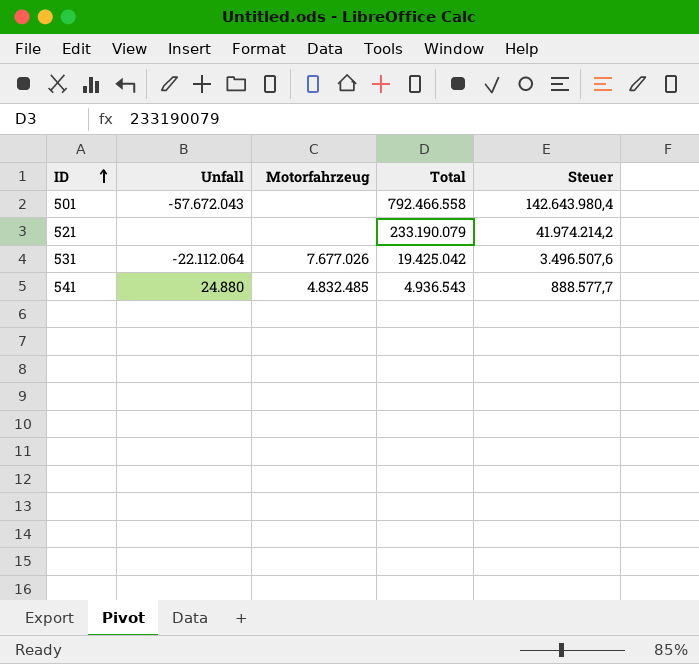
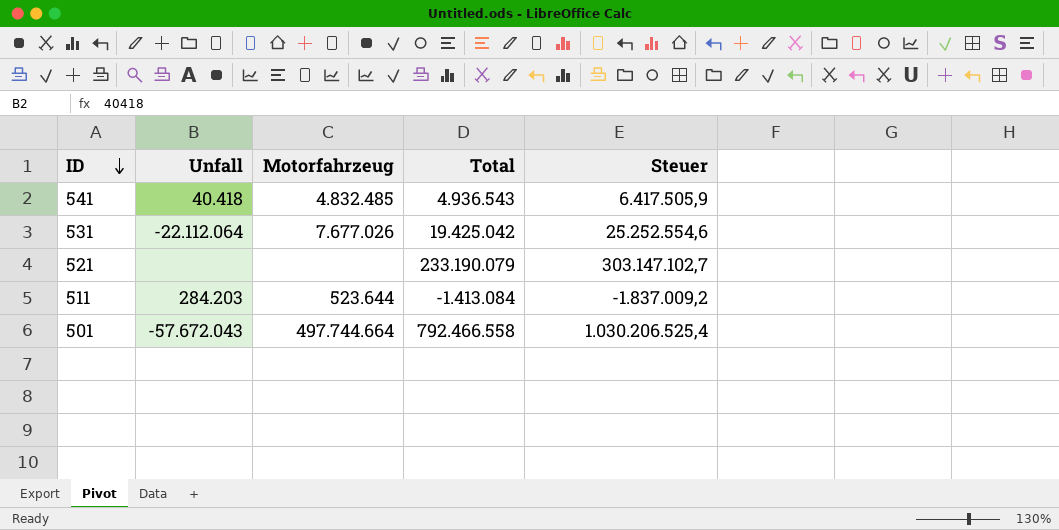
row order: ID ascending -> ID descending
column Steuer | formula: [Total] * 0,18 -> [Total] * 1,3
541 | Unfall: 24.880 -> 40.418
row 511: none -> 284.203 | 523.644 | -1.413.084 | -1.837.009,2
501 | Motorfahrzeug: none -> 497.744.664

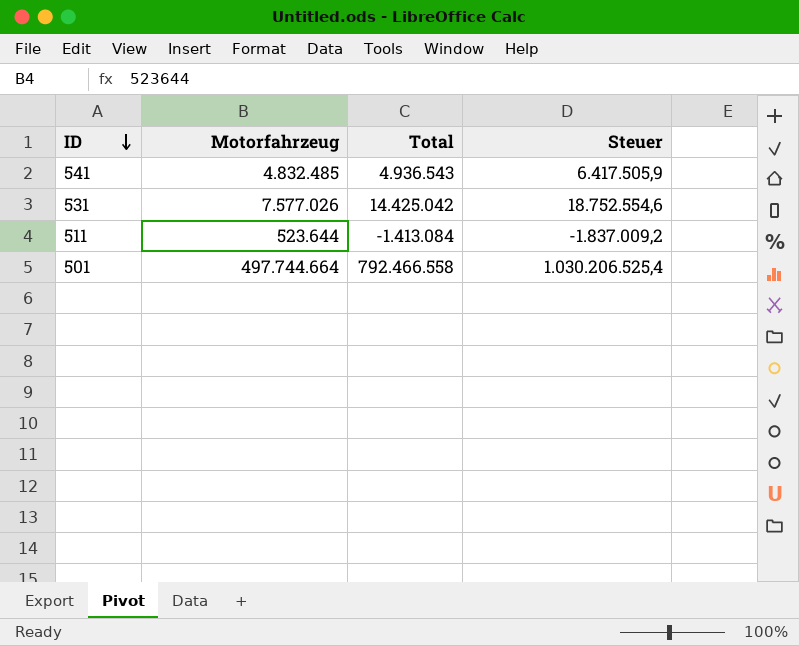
column Unfall | position: 2 -> none
row 521: none | none | 233.190.079 | 303.147.102,7 -> none
531 | Motorfahrzeug: 7.677.026 -> 7.577.026
531 | Total: 19.425.042 -> 14.425.042
531 | Steuer: 25.252.554,6 -> 18.752.554,6

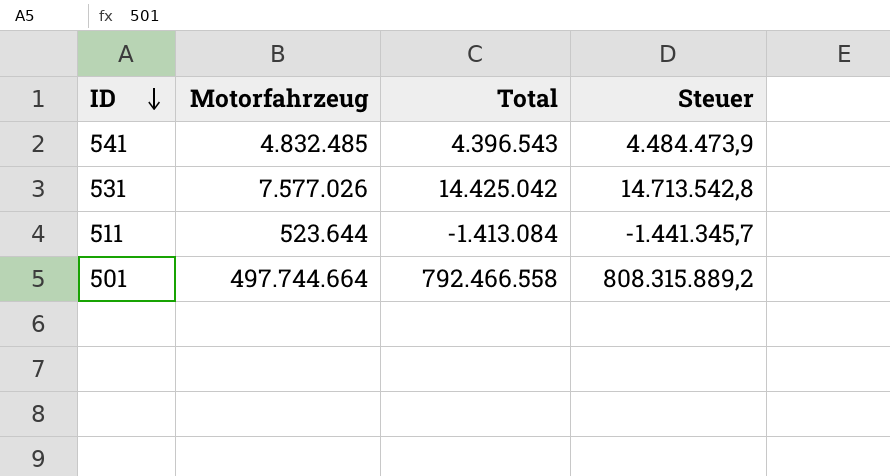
column Steuer | formula: [Total] * 1,3 -> [Total] * 1,02
541 | Total: 4.936.543 -> 4.396.543

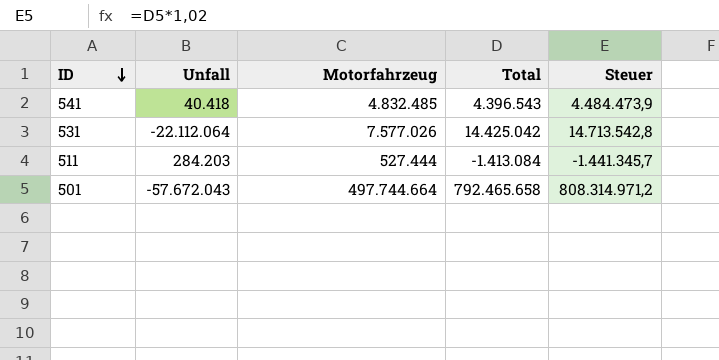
column Unfall | position: none -> 2
511 | Motorfahrzeug: 523.644 -> 527.444
501 | Total: 792.466.558 -> 792.465.658
501 | Steuer: 808.315.889,2 -> 808.314.971,2

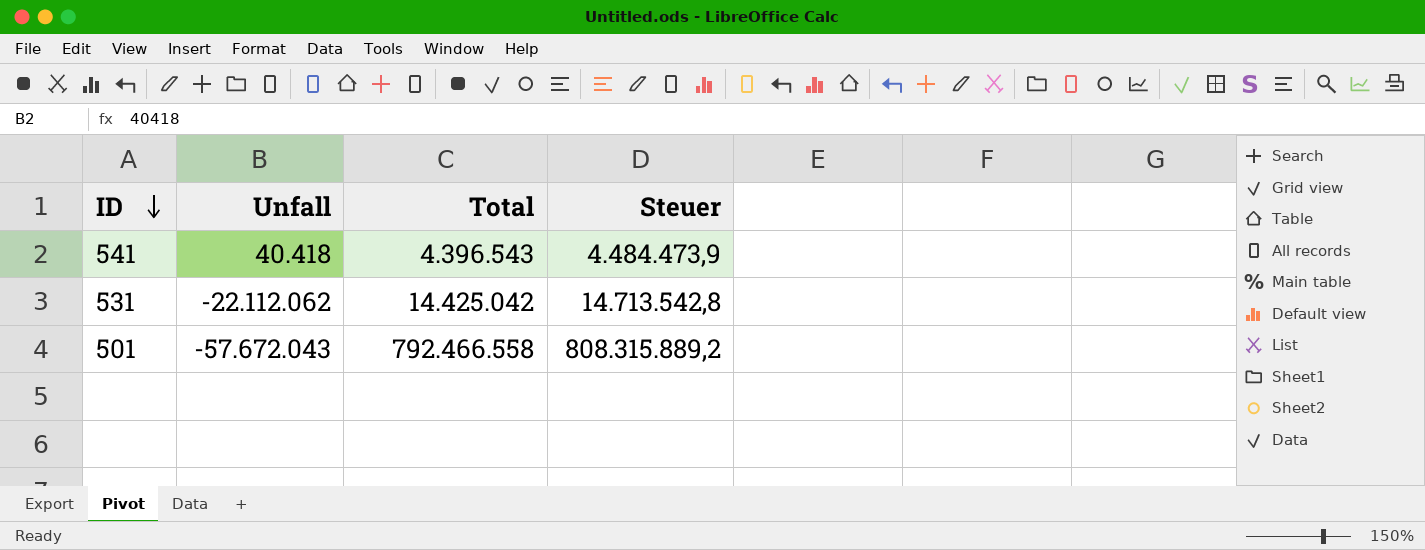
column Motorfahrzeug | position: 3 -> none
row 511: 284.203 | 527.444 | -1.413.084 | -1.441.345,7 -> none
531 | Unfall: -22.112.064 -> -22.112.062
501 | Total: 792.465.658 -> 792.466.558
501 | Steuer: 808.314.971,2 -> 808.315.889,2

